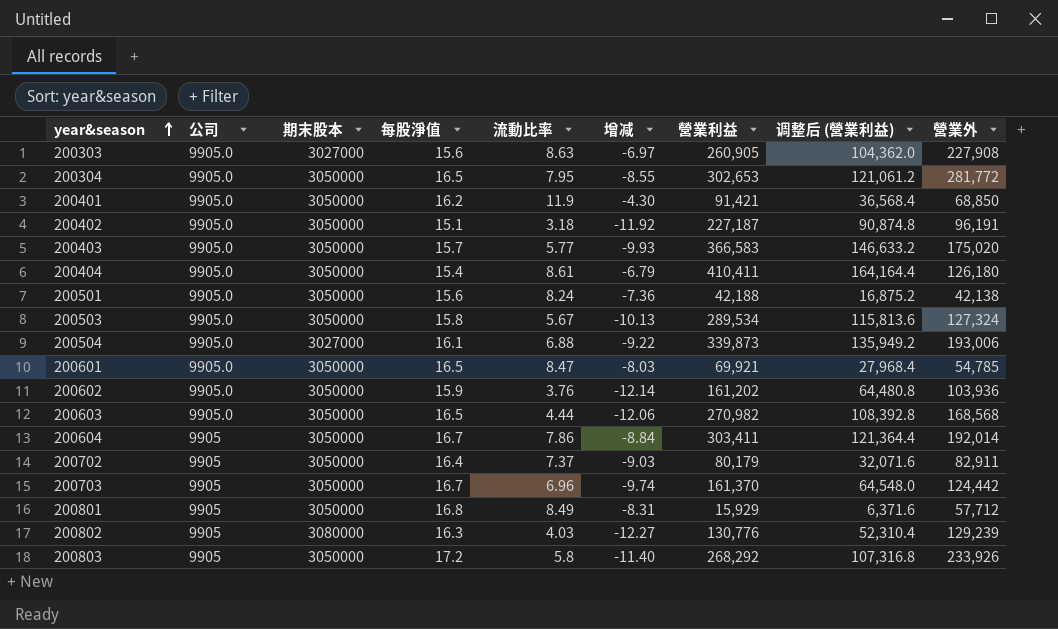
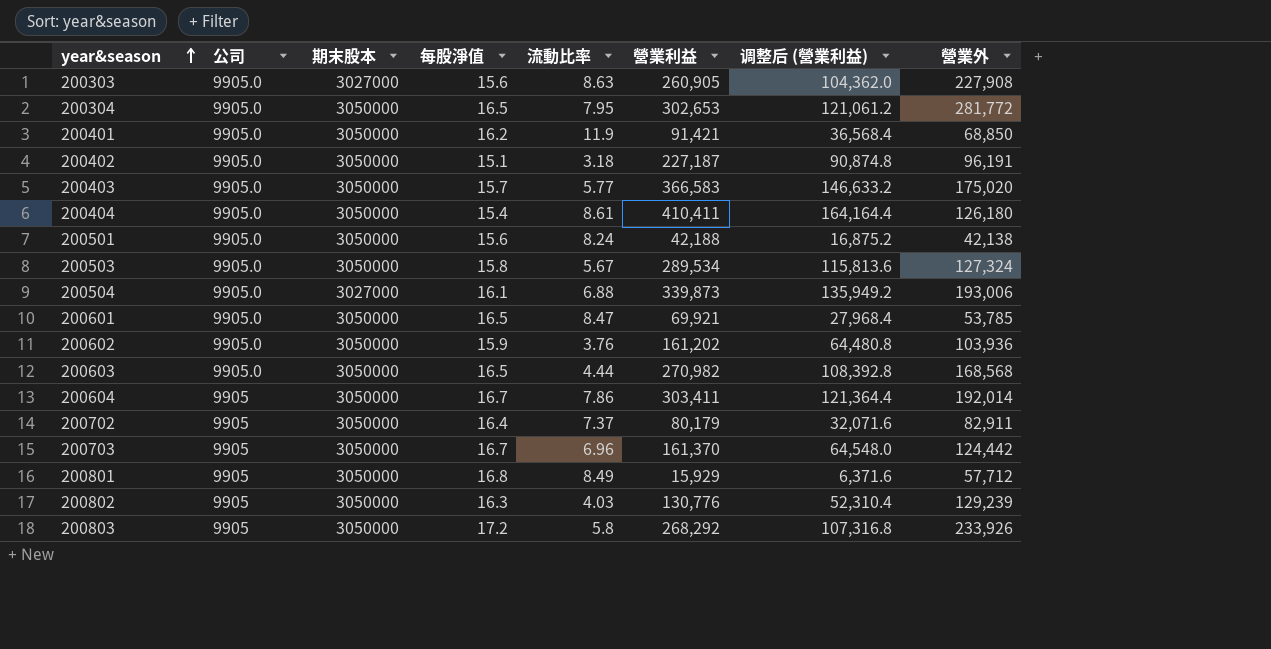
column 增减 | formula: [流動比率] - [每股淨值] -> none
200601 | 營業外: 54,785 -> 53,785
200802 | 期末股本: 3080000 -> 3050000

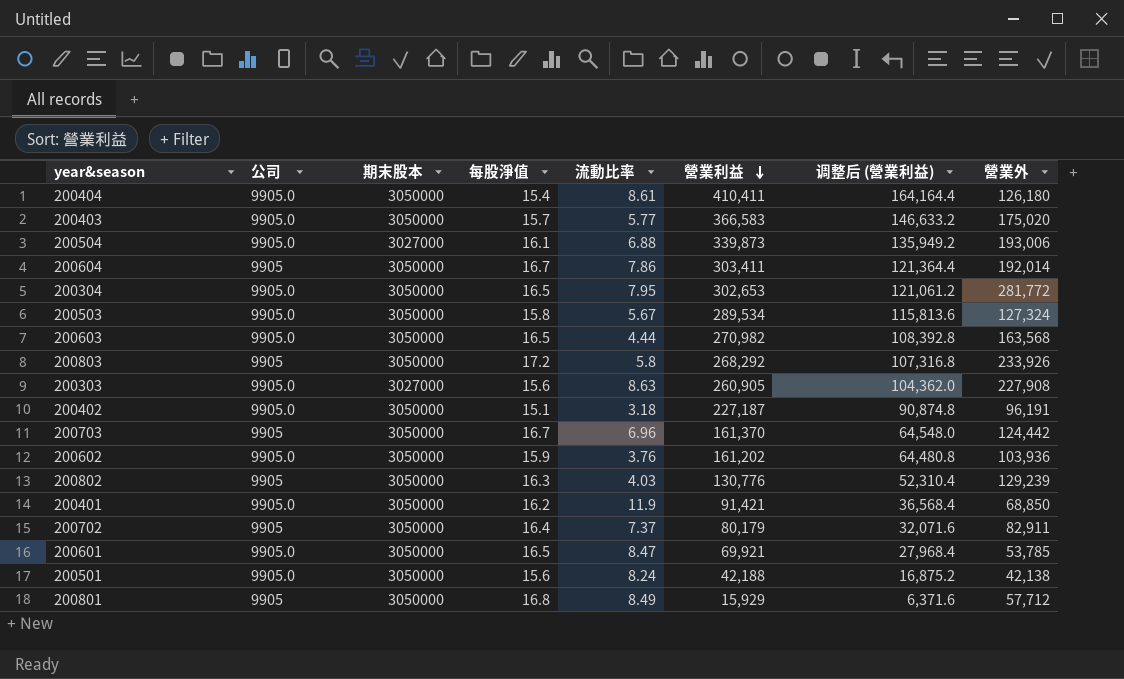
row order: year&season ascending -> 營業利益 descending
200603 | 營業外: 168,568 -> 163,568

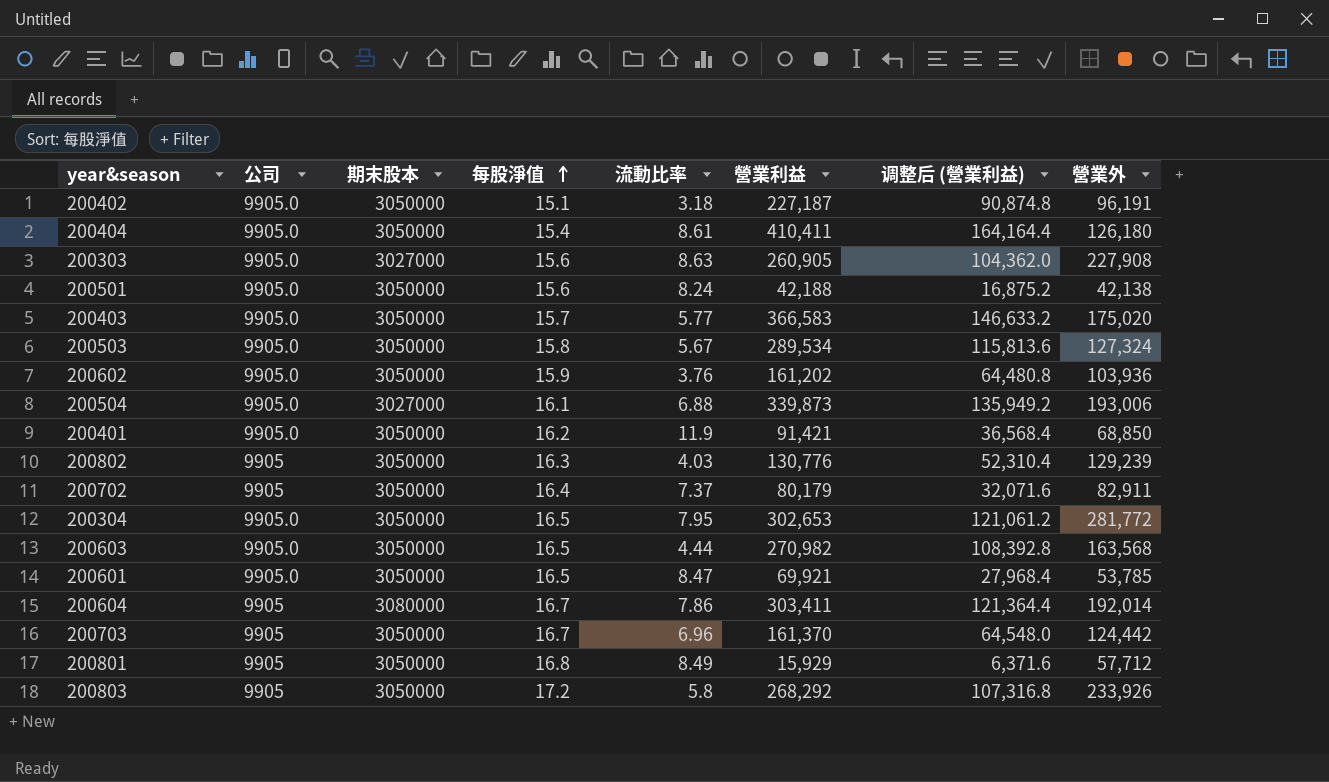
row order: 營業利益 descending -> 每股淨值 ascending
200604 | 期末股本: 3050000 -> 3080000

